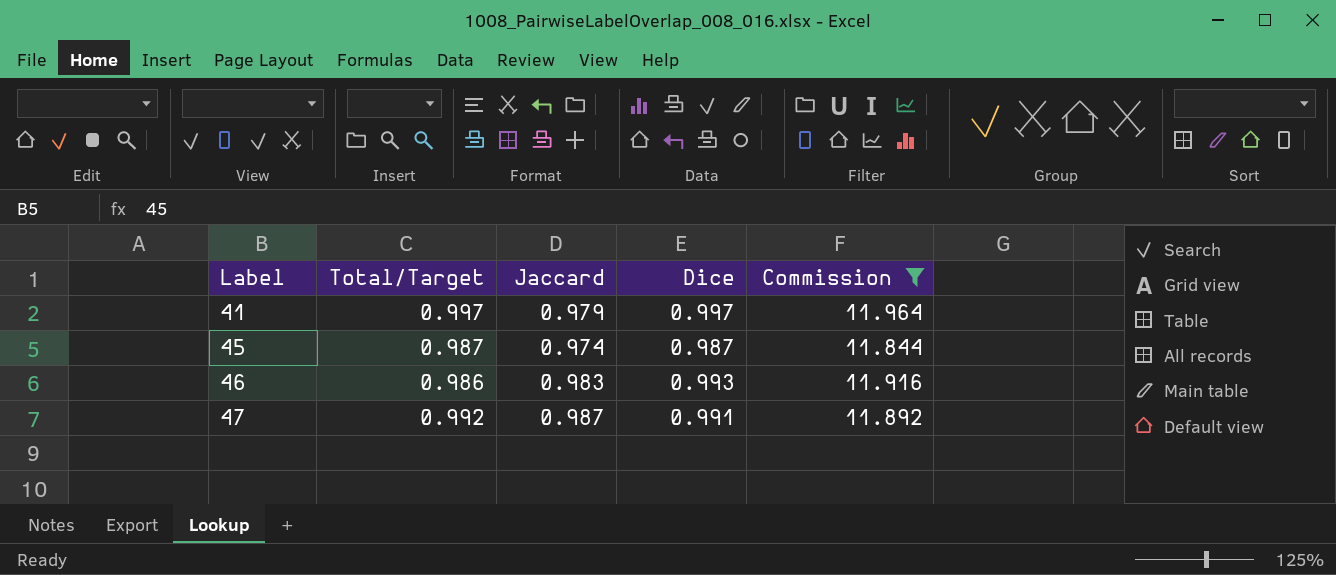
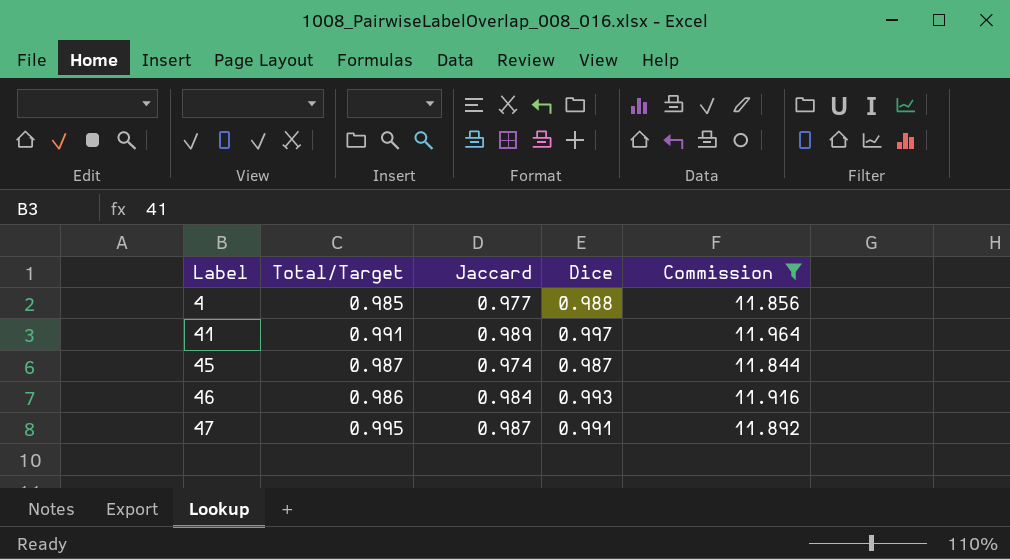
row 4: none -> 0.985 | 0.977 | 0.988 | 11.856
41 | Total/Target: 0.997 -> 0.991
41 | Jaccard: 0.979 -> 0.989
46 | Jaccard: 0.983 -> 0.984
47 | Total/Target: 0.992 -> 0.995

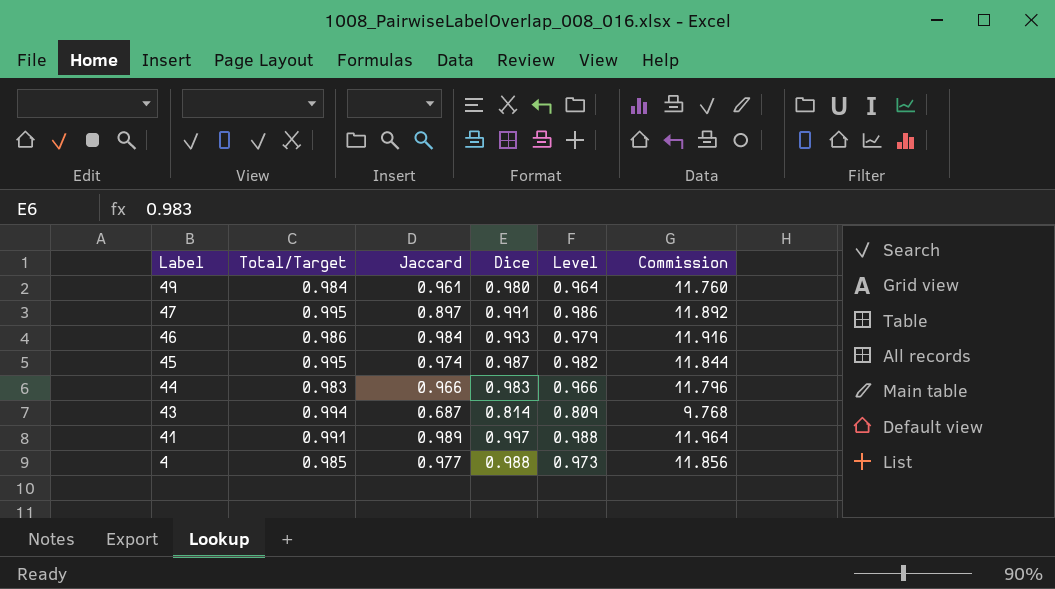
filter: Commission >= 11.844 -> none
row order: Label ascending -> Label descending
column Level | formula: none -> [Total/Target] * [Dice]
47 | Jaccard: 0.987 -> 0.897
45 | Total/Target: 0.987 -> 0.995

